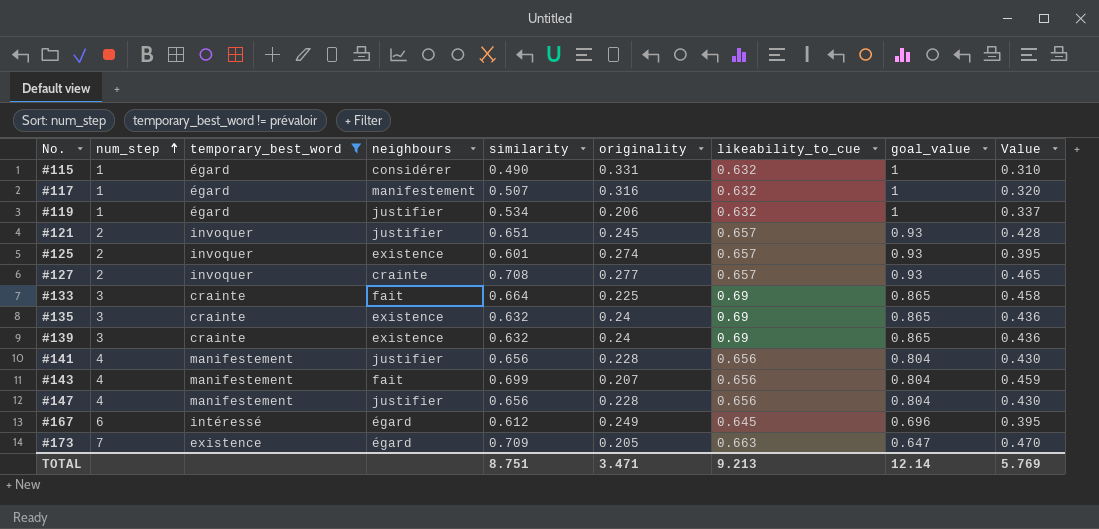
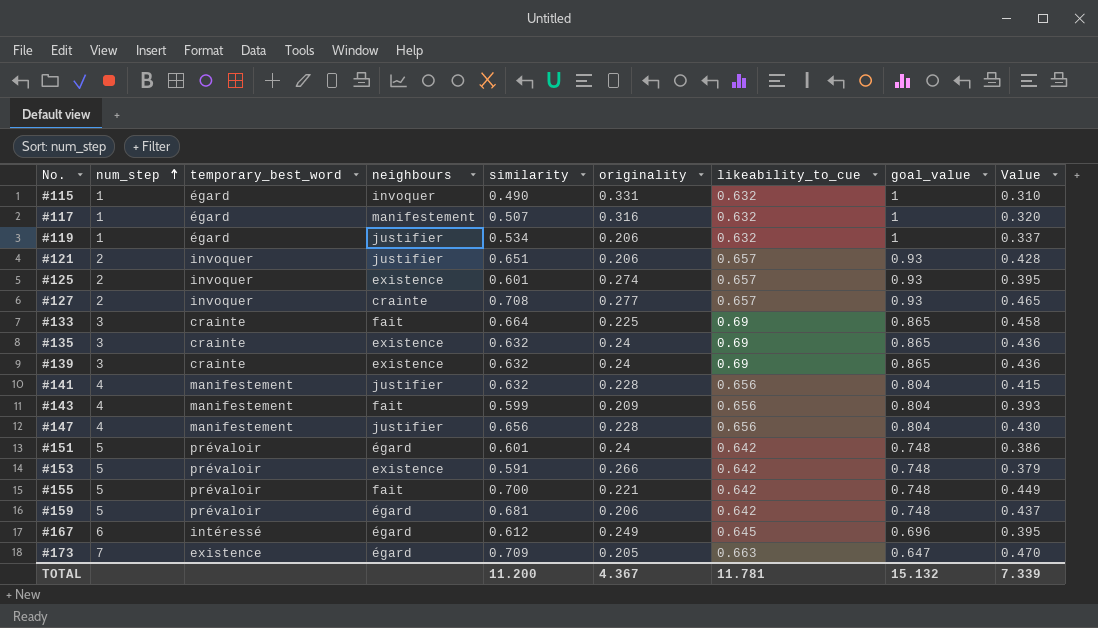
filter: temporary_best_word != prévaloir -> none
#115 | neighbours: considérer -> invoquer
#121 | originality: 0.245 -> 0.206
#141 | similarity: 0.656 -> 0.632
#141 | Value: 0.430 -> 0.415
#143 | similarity: 0.699 -> 0.599
#143 | originality: 0.207 -> 0.209
#143 | Value: 0.459 -> 0.393
TOTAL | similarity: 8.751 -> 11.200
TOTAL | originality: 3.471 -> 4.367
TOTAL | likeability_to_cue: 9.213 -> 11.781
TOTAL | goal_value: 12.14 -> 15.132
TOTAL | Value: 5.769 -> 7.339

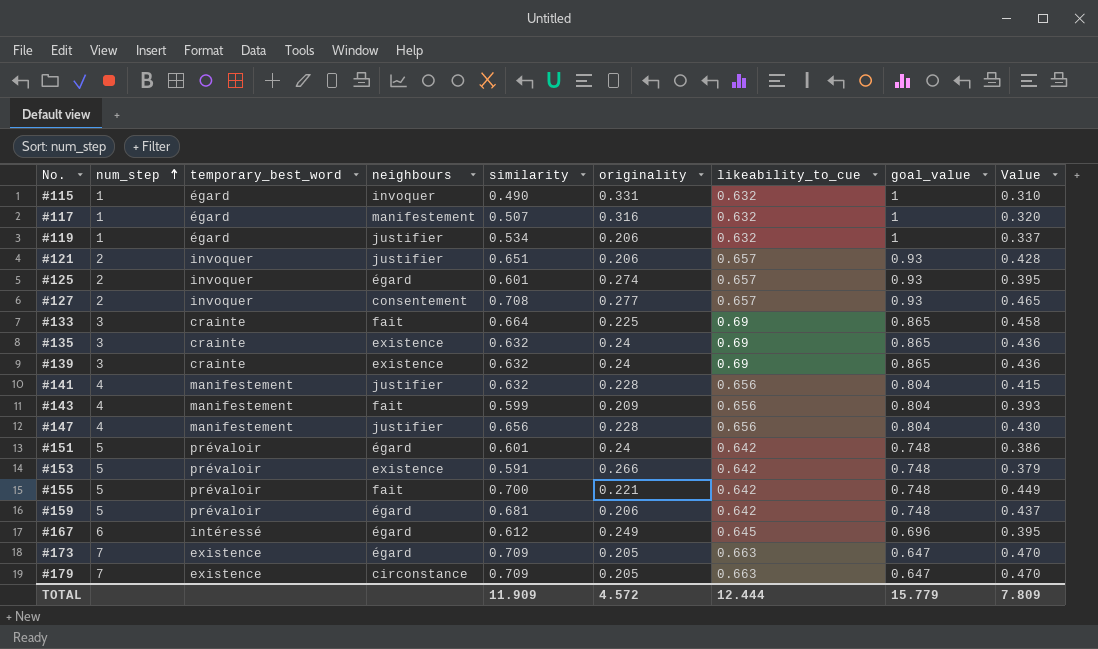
#125 | neighbours: existence -> égard
#127 | neighbours: crainte -> consentement
row #179: none -> 7 | existence | circonstance | 0.709 | 0.205 | 0.663 | 0.647 | 0.470
TOTAL | similarity: 11.200 -> 11.909
TOTAL | originality: 4.367 -> 4.572
TOTAL | likeability_to_cue: 11.781 -> 12.444
TOTAL | goal_value: 15.132 -> 15.779
TOTAL | Value: 7.339 -> 7.809

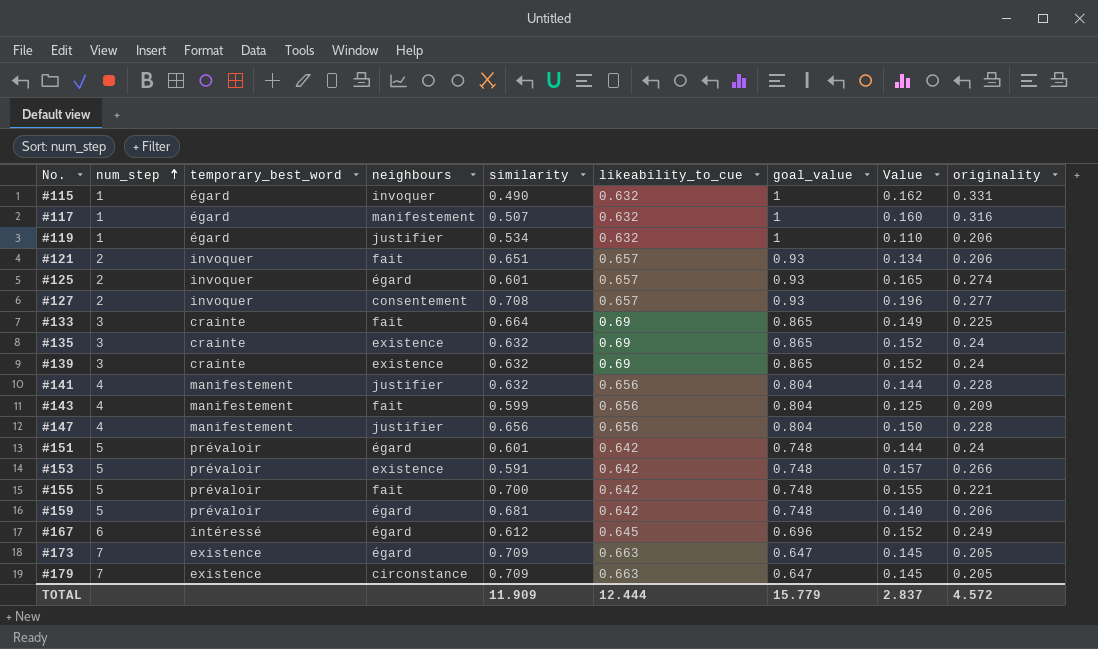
column Value | formula: [similarity] * [likeability_to_cue] -> [similarity] * [originality]
column originality | position: 6 -> 9
#121 | neighbours: justifier -> fait
TOTAL | Value: 7.809 -> 2.837

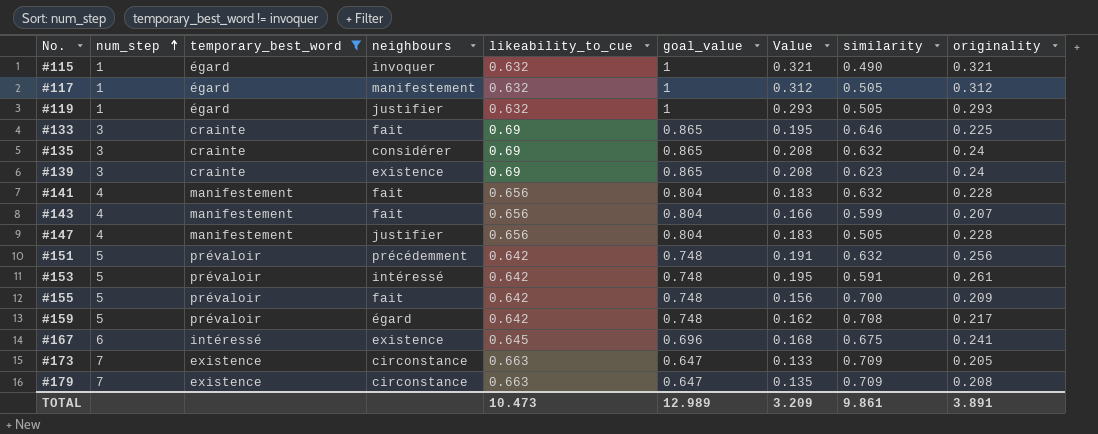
filter: none -> temporary_best_word != invoquer
column Value | formula: [similarity] * [originality] -> [goal_value] * [originality]
column similarity | position: 5 -> 8
#115 | originality: 0.331 -> 0.321
#117 | similarity: 0.507 -> 0.505
#117 | originality: 0.316 -> 0.312
#119 | similarity: 0.534 -> 0.505
#119 | originality: 0.206 -> 0.293
#133 | similarity: 0.664 -> 0.646
#135 | neighbours: existence -> considérer
#139 | similarity: 0.632 -> 0.623
#141 | neighbours: justifier -> fait
#143 | originality: 0.209 -> 0.207
#147 | similarity: 0.656 -> 0.505
#151 | neighbours: égard -> précédemment
#151 | similarity: 0.601 -> 0.632
#151 | originality: 0.24 -> 0.256
#153 | neighbours: existence -> intéressé
#153 | originality: 0.266 -> 0.261
#155 | originality: 0.221 -> 0.209
#159 | similarity: 0.681 -> 0.708
#159 | originality: 0.206 -> 0.217
#167 | neighbours: égard -> existence
#167 | similarity: 0.612 -> 0.675
#167 | originality: 0.249 -> 0.241
#173 | neighbours: égard -> circonstance
#179 | originality: 0.205 -> 0.208
TOTAL | likeability_to_cue: 12.444 -> 10.473
TOTAL | goal_value: 15.779 -> 12.989
TOTAL | Value: 2.837 -> 3.209
TOTAL | similarity: 11.909 -> 9.861
TOTAL | originality: 4.572 -> 3.891

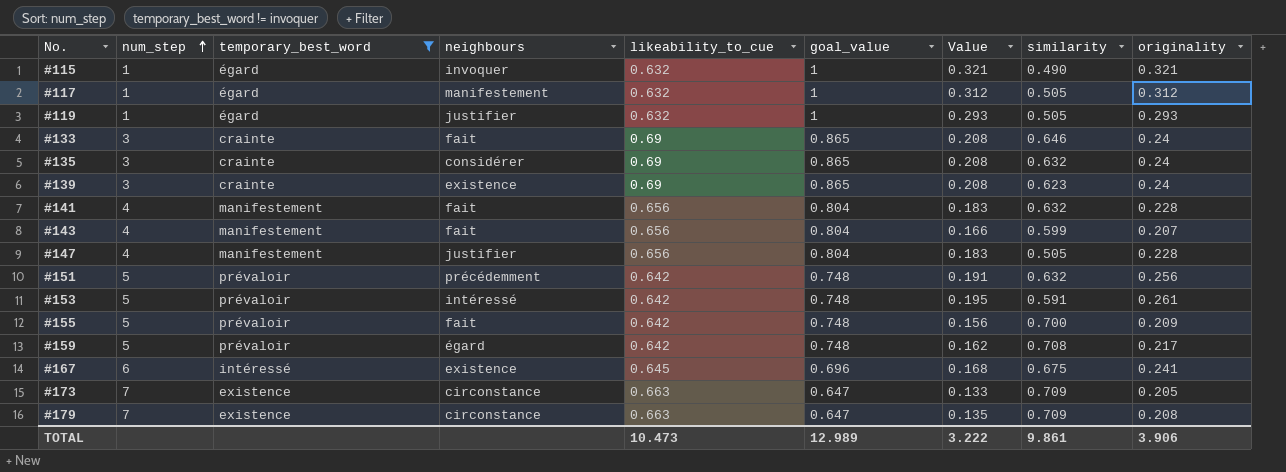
#133 | Value: 0.195 -> 0.208
#133 | originality: 0.225 -> 0.24
TOTAL | Value: 3.209 -> 3.222
TOTAL | originality: 3.891 -> 3.906

